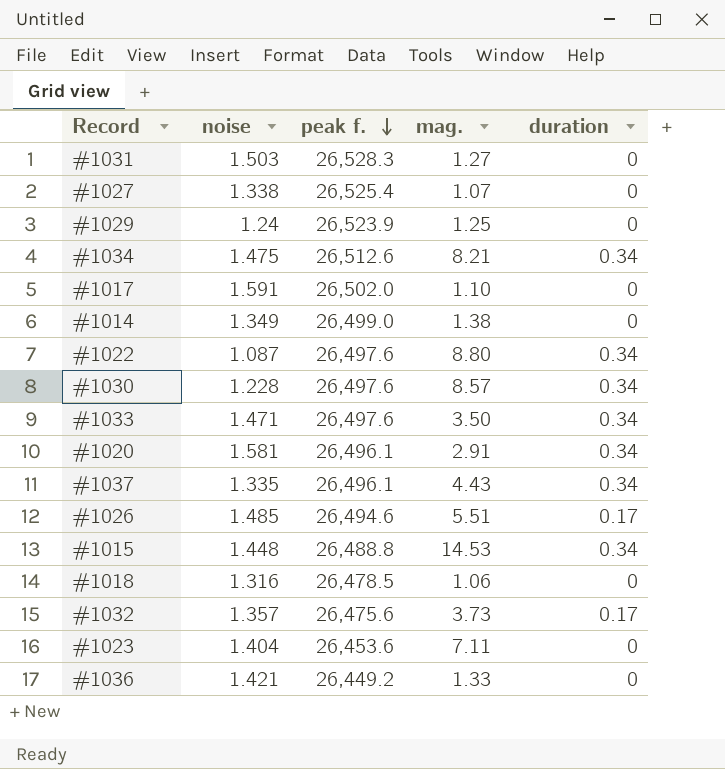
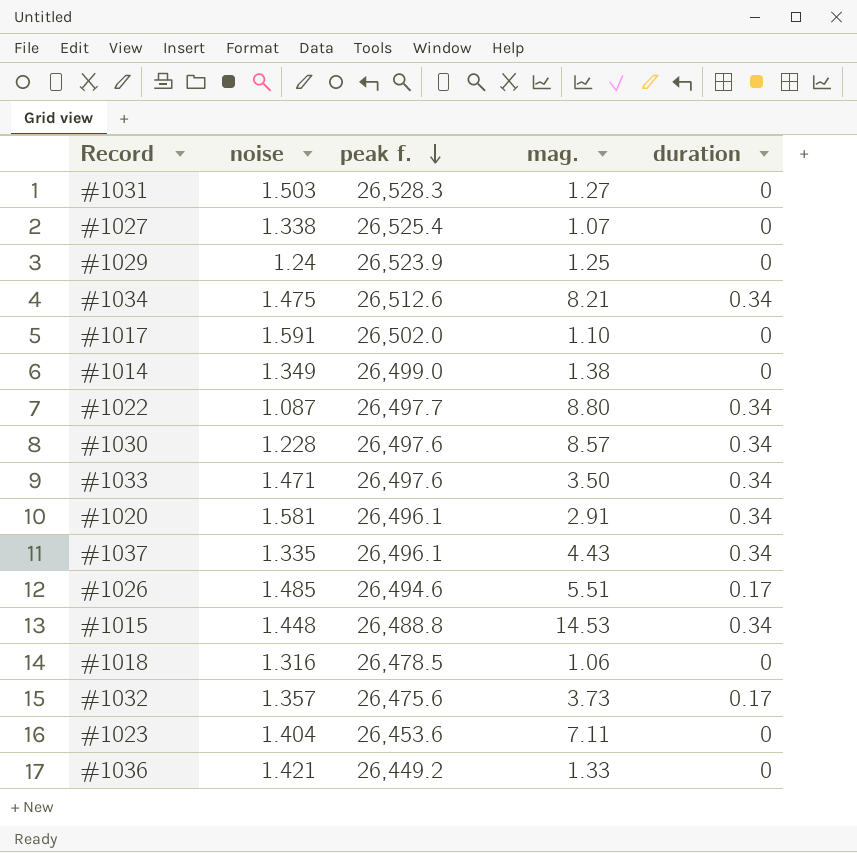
#1022 | peak f.: 26,497.6 -> 26,497.7

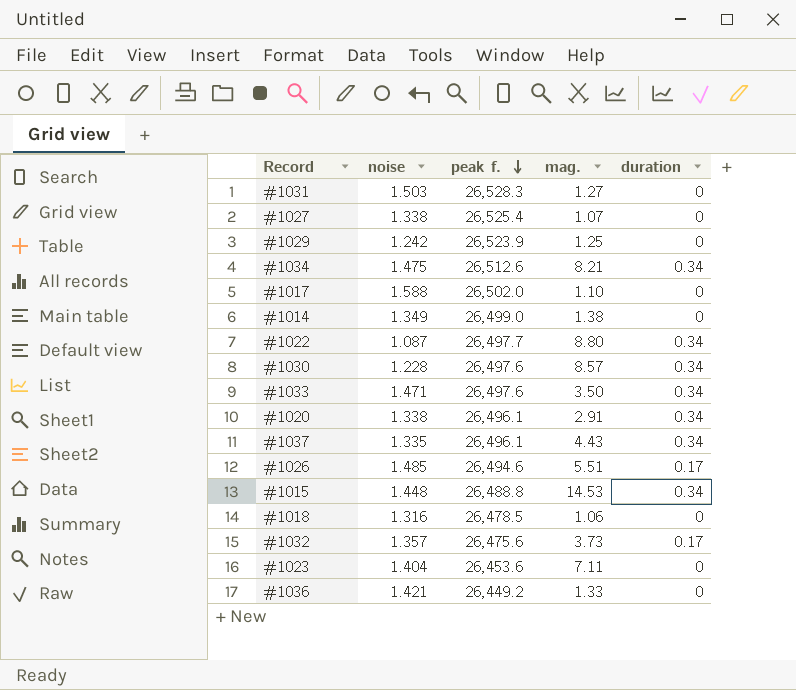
#1029 | noise: 1.24 -> 1.242
#1017 | noise: 1.591 -> 1.588
#1020 | noise: 1.581 -> 1.338

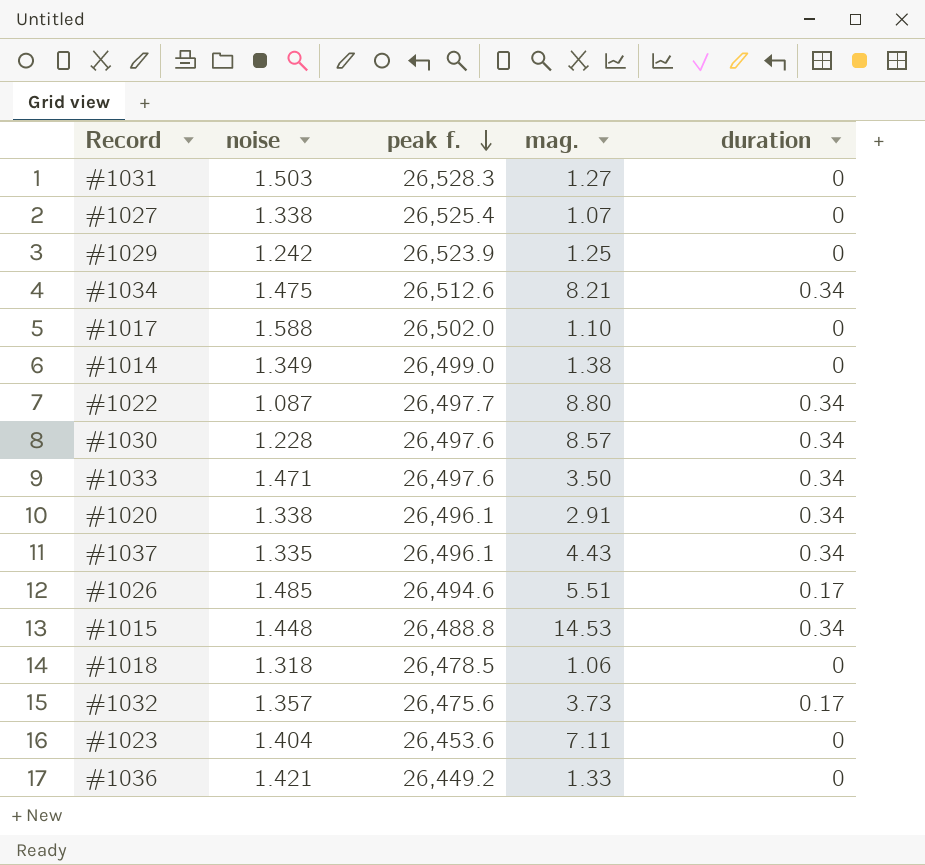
#1018 | noise: 1.316 -> 1.318

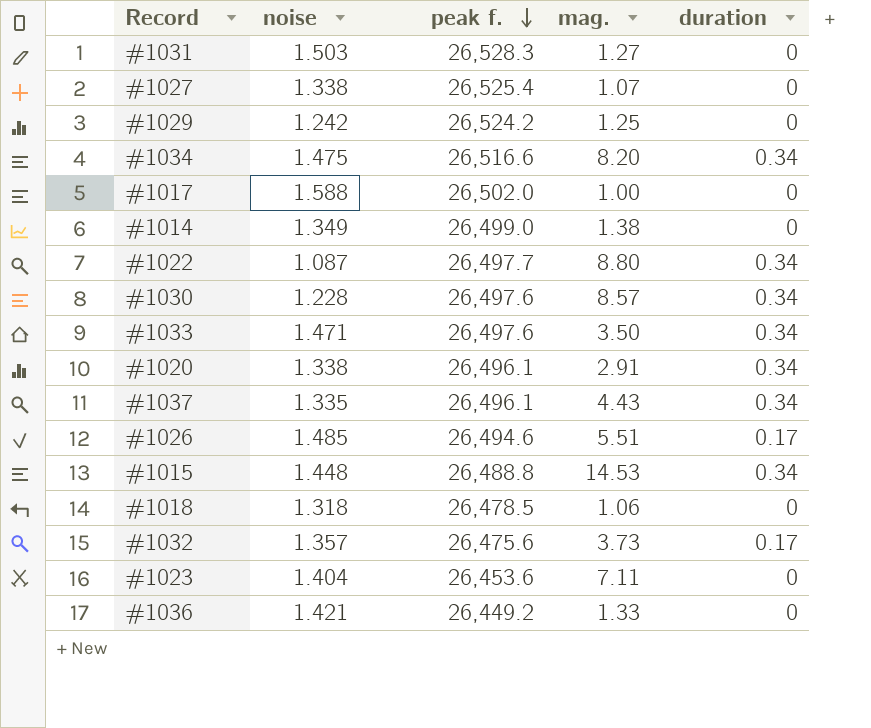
#1029 | peak f.: 26,523.9 -> 26,524.2
#1034 | peak f.: 26,512.6 -> 26,516.6
#1034 | mag.: 8.21 -> 8.20
#1017 | mag.: 1.10 -> 1.00

